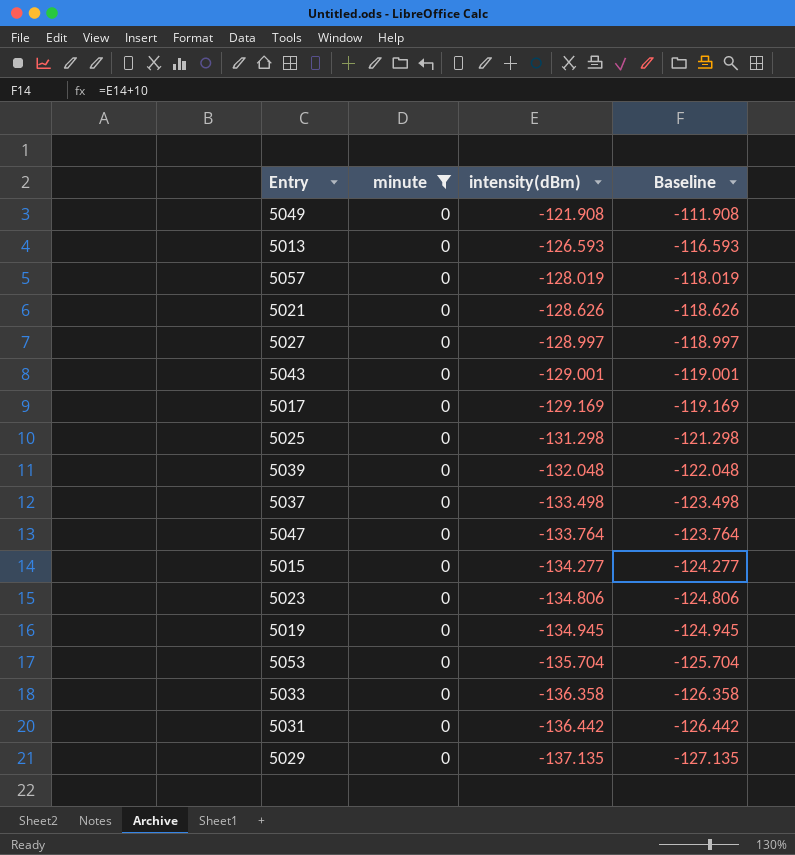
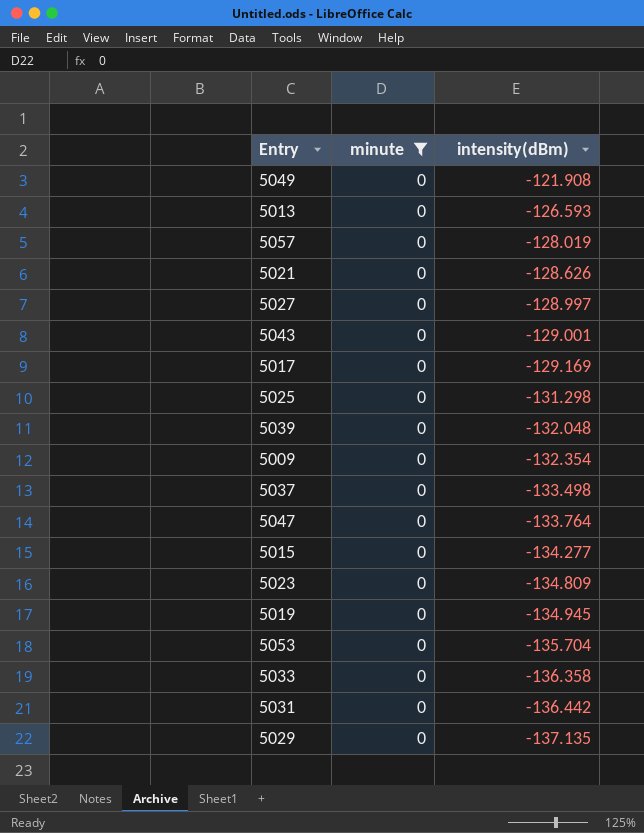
column Baseline | formula: [intensity(dBm)] + 10 -> none
row 5009: none -> 0 | -132.354
5023 | intensity(dBm): -134.806 -> -134.809

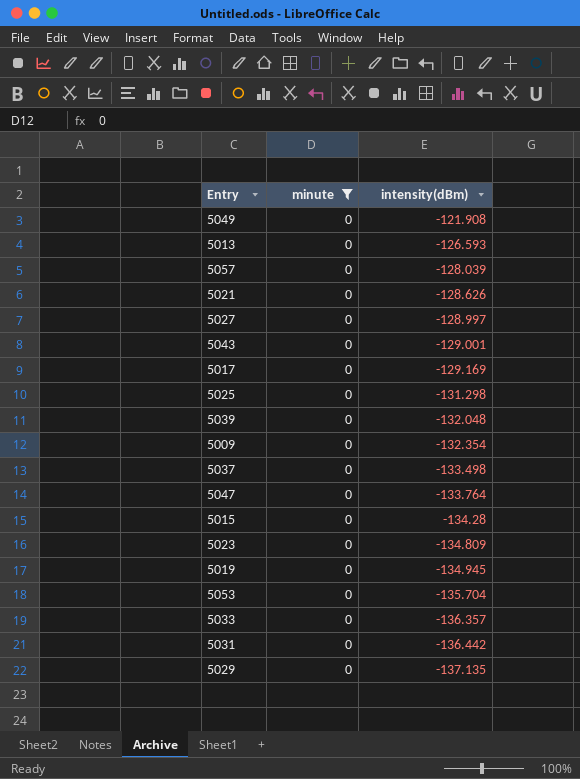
5057 | intensity(dBm): -128.019 -> -128.039
5015 | intensity(dBm): -134.277 -> -134.28
5033 | intensity(dBm): -136.358 -> -136.357

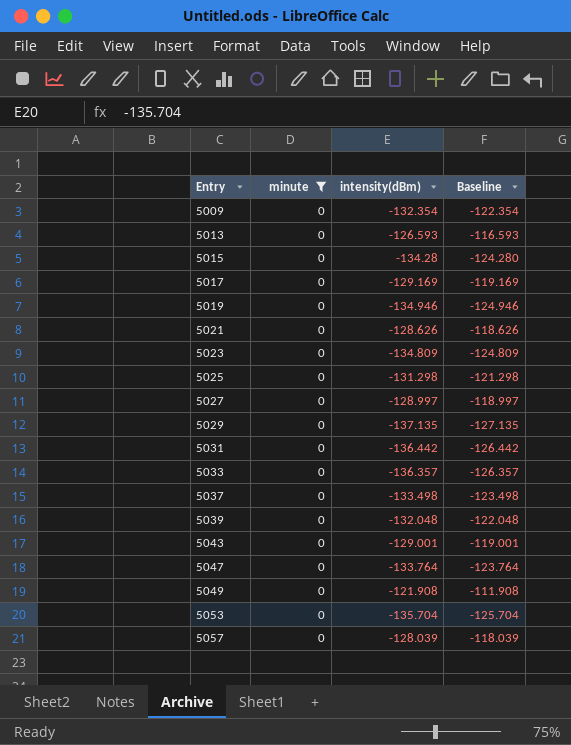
row order: intensity(dBm) descending -> Entry ascending
column Baseline | formula: none -> [intensity(dBm)] + 10
5019 | intensity(dBm): -134.945 -> -134.946

